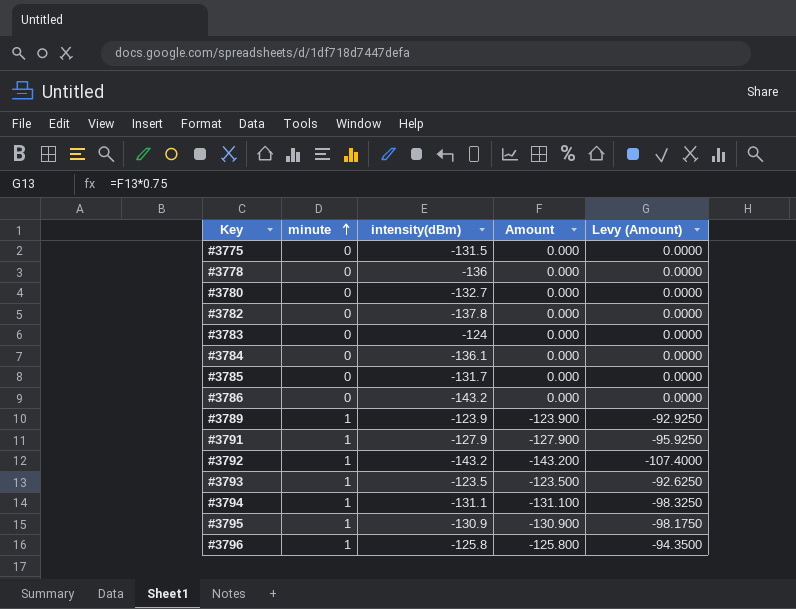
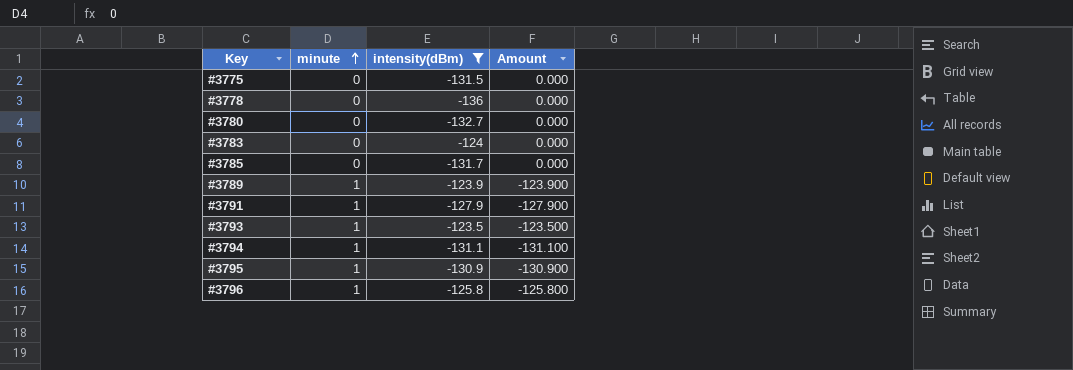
filter: none -> intensity(dBm) >= -136
column Levy (Amount) | formula: [Amount] * 0.75 -> none

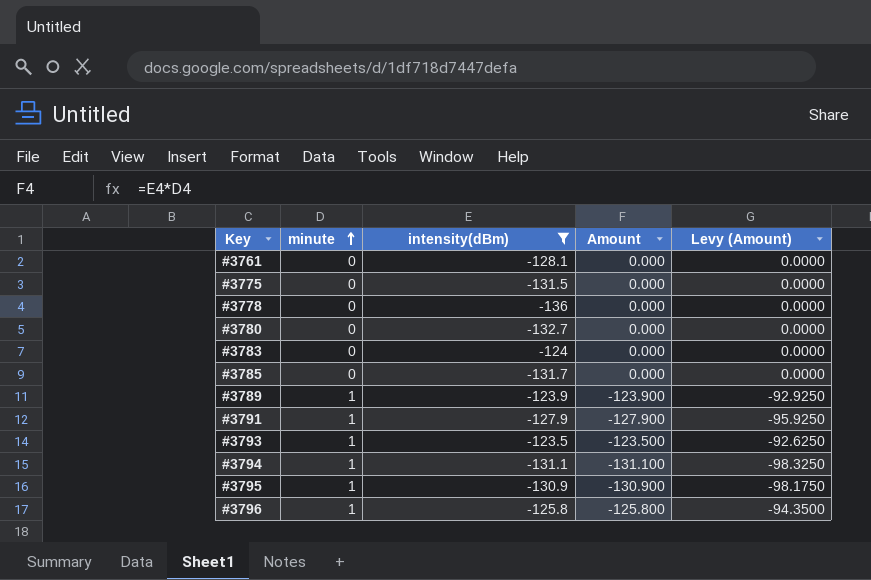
column Levy (Amount) | formula: none -> [Amount] * 0.75
row #3761: none -> 0 | -128.1 | 0.000 | 0.0000

